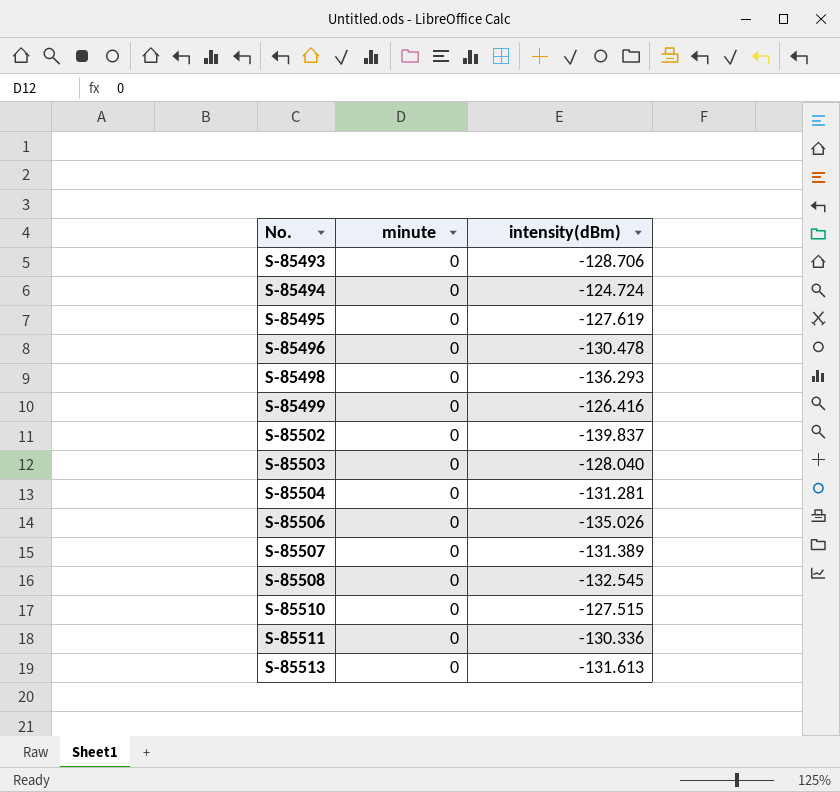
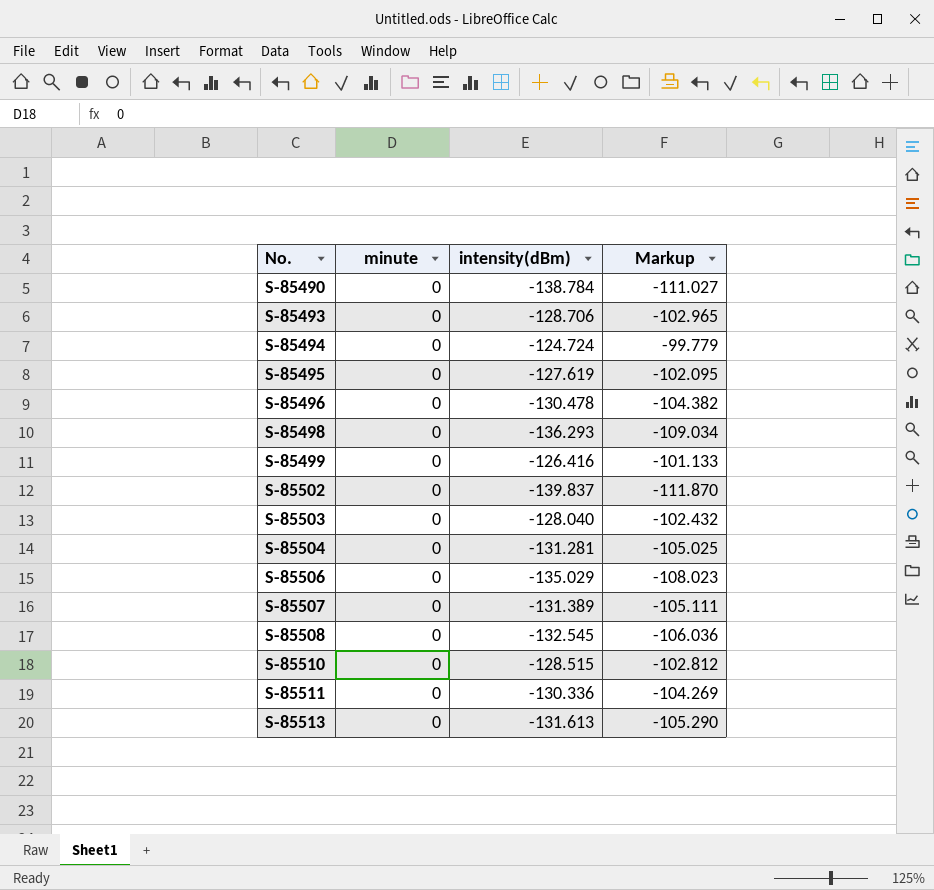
column Markup | formula: none -> [intensity(dBm)] * 0.8
row S-85490: none -> 0 | -138.784 | -111.027
S-85506 | intensity(dBm): -135.026 -> -135.029
S-85510 | intensity(dBm): -127.515 -> -128.515

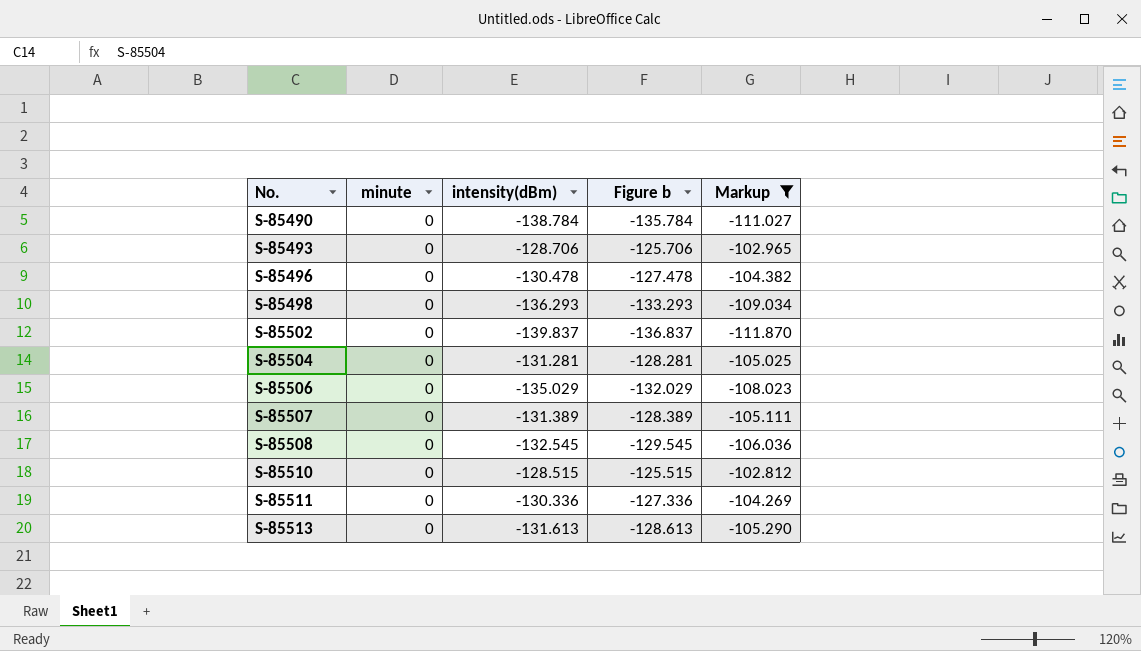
filter: none -> Markup <= -102.812
column Figure b | formula: none -> [intensity(dBm)] + 3

